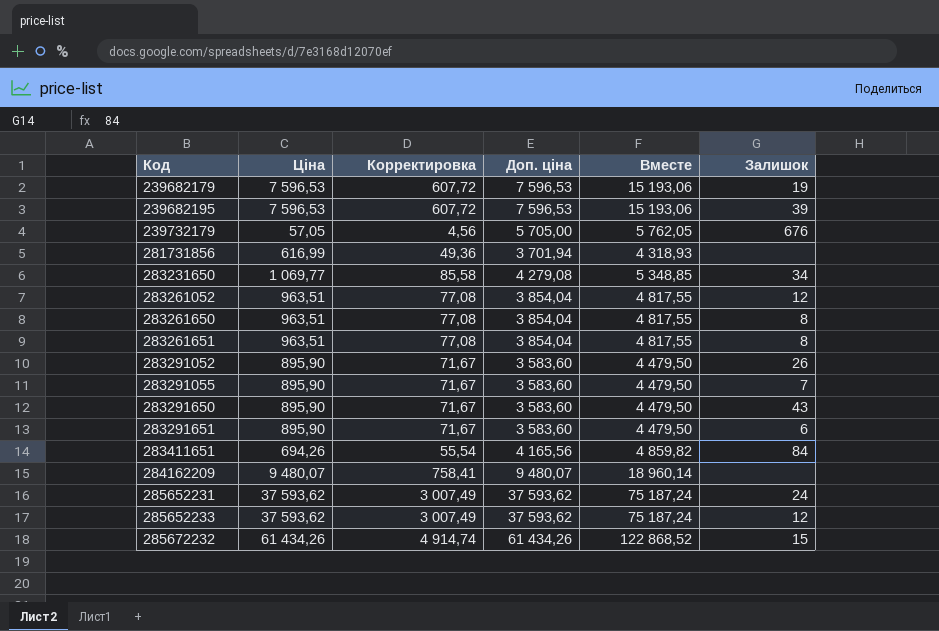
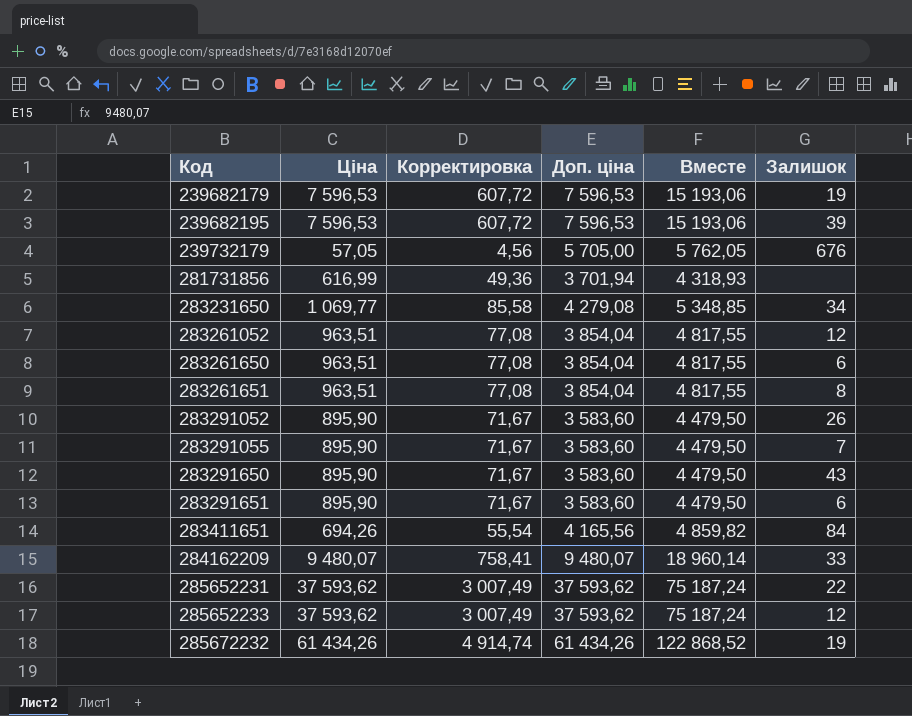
283261650 | Залишок: 8 -> 6
284162209 | Залишок: none -> 33
285652231 | Залишок: 24 -> 22
285672232 | Залишок: 15 -> 19

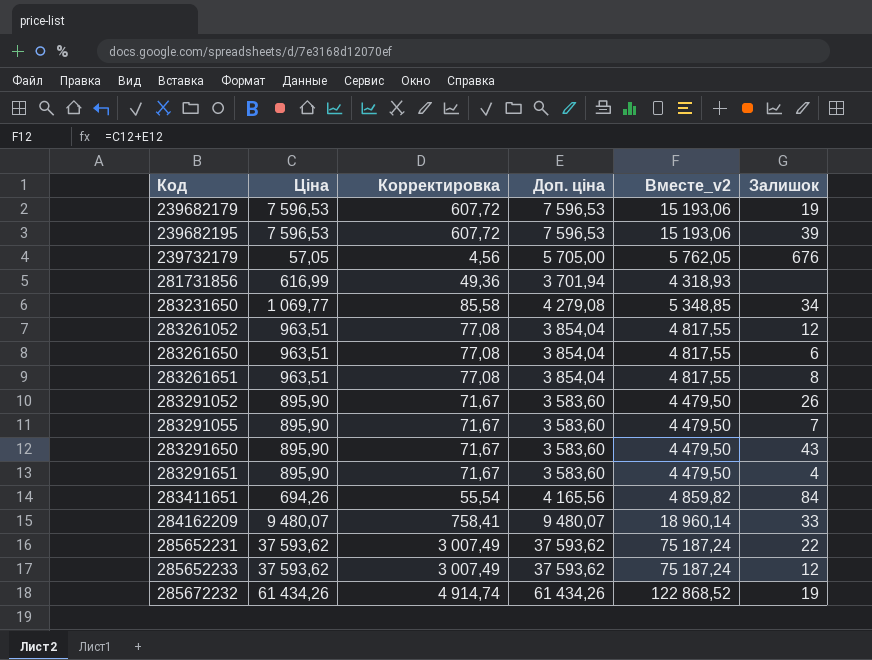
column name: Вместе -> Вместе_v2
283291651 | Залишок: 6 -> 4

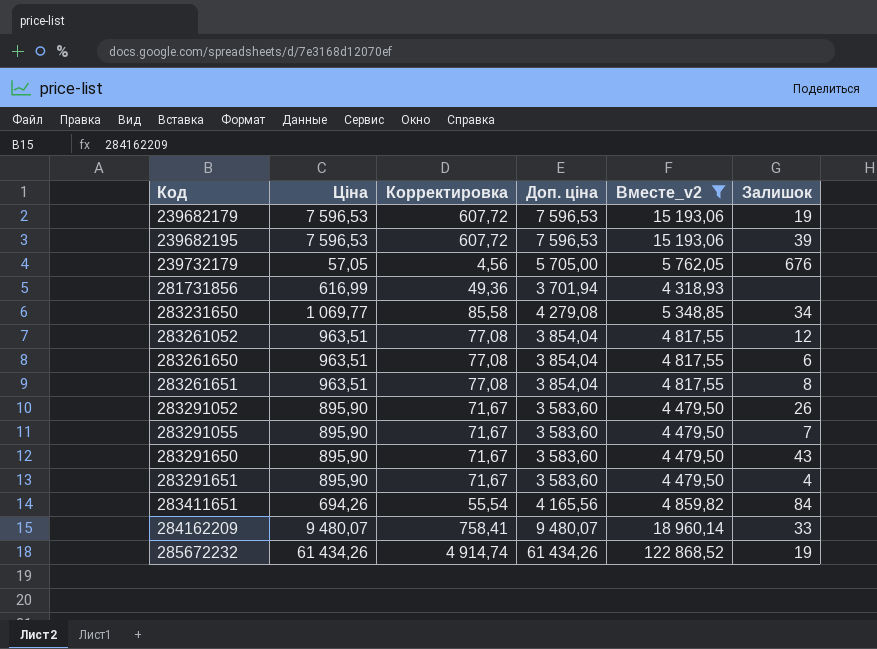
filter: none -> Вместе_v2 != 75 187,24

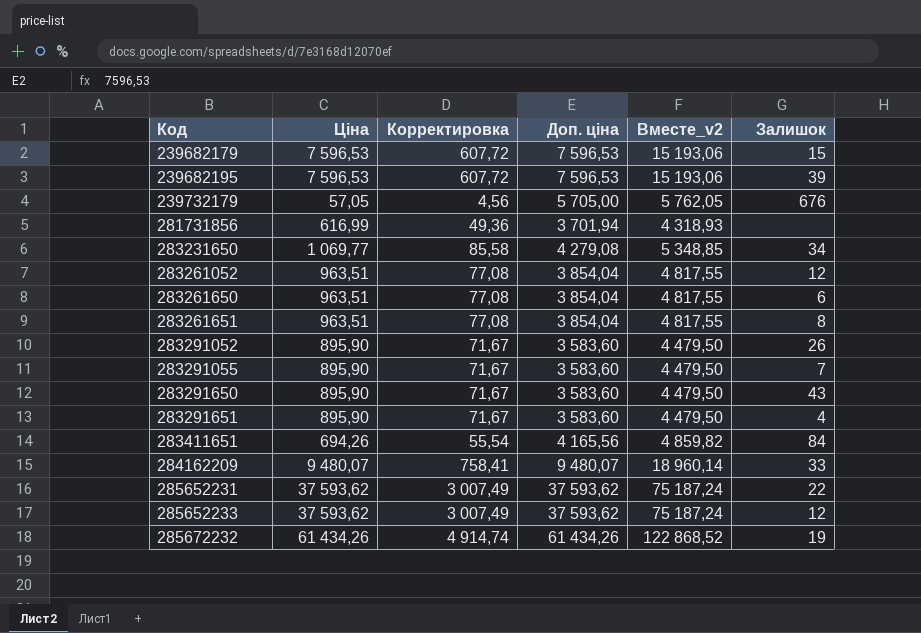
filter: Вместе_v2 != 75 187,24 -> none
239682179 | Залишок: 19 -> 15

